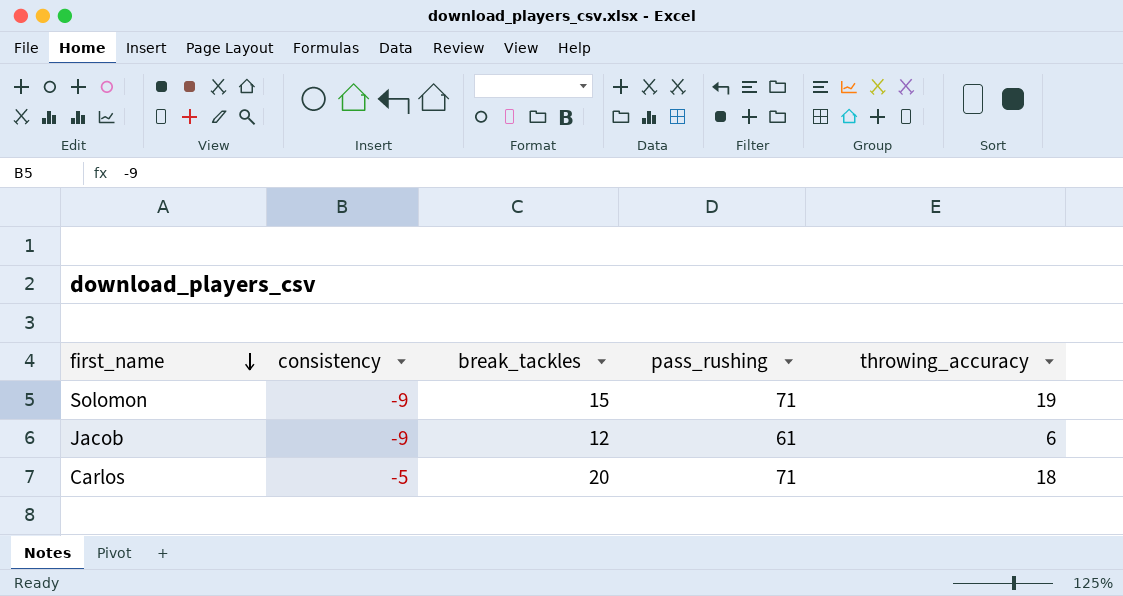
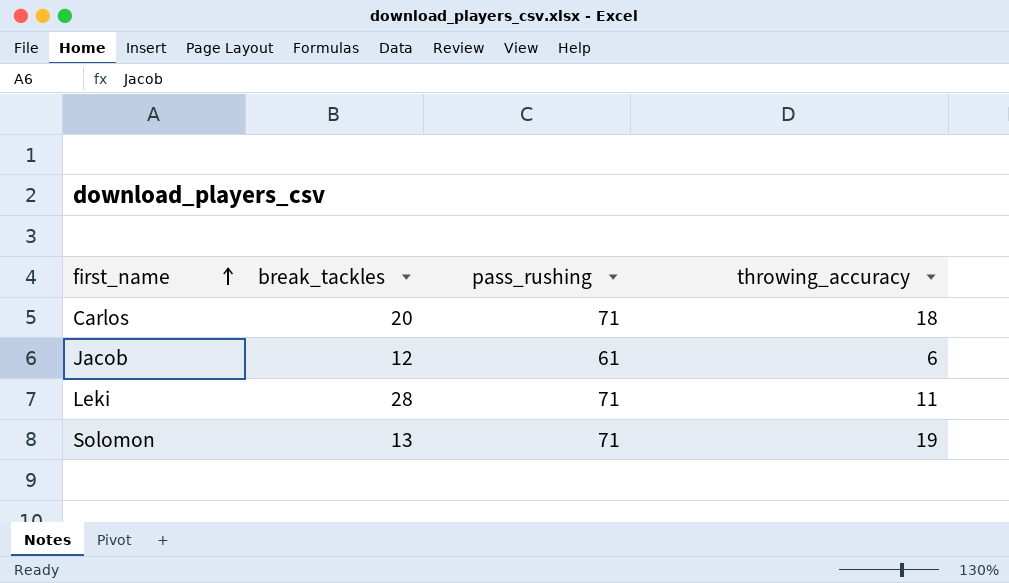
row order: first_name descending -> first_name ascending
column consistency | position: 2 -> none
row Leki: none -> 28 | 71 | 11
Solomon | break_tackles: 15 -> 13

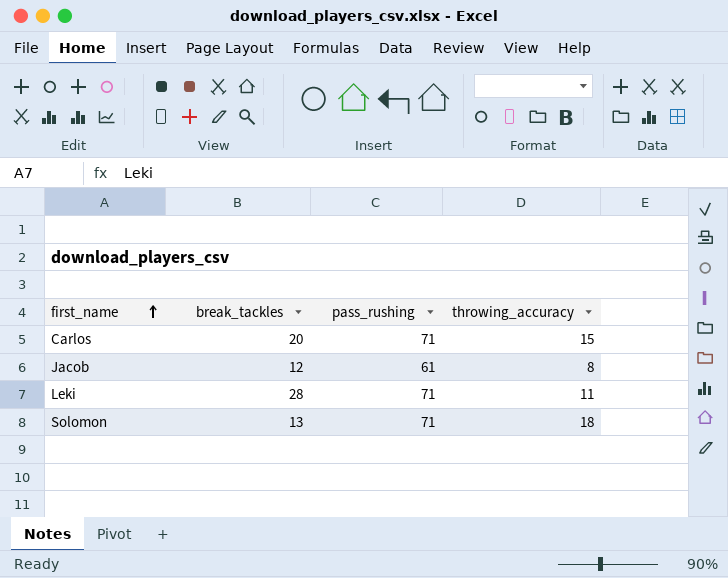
Carlos | throwing_accuracy: 18 -> 15
Jacob | throwing_accuracy: 6 -> 8
Solomon | throwing_accuracy: 19 -> 18

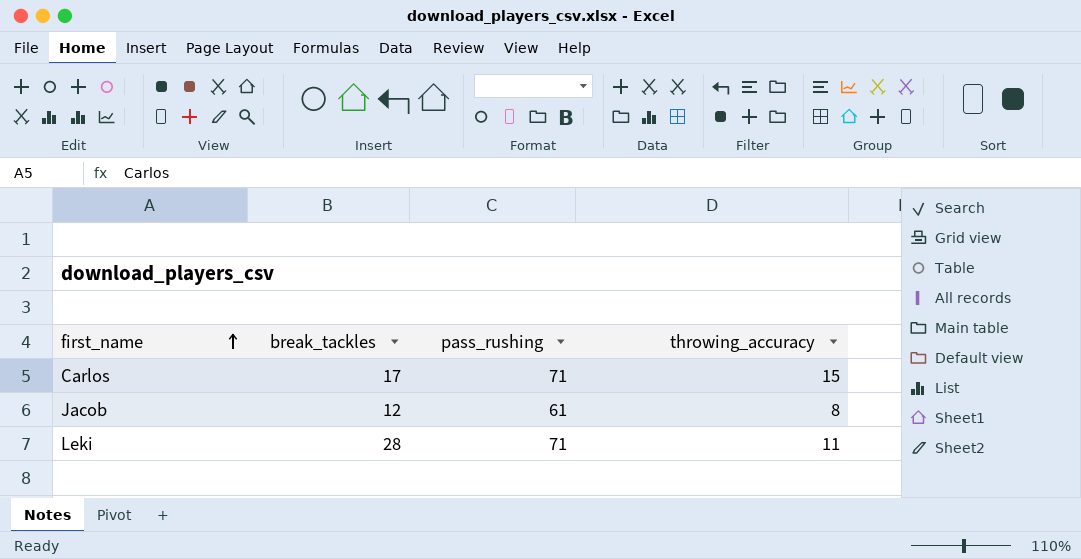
row Solomon: 13 | 71 | 18 -> none
Carlos | break_tackles: 20 -> 17

